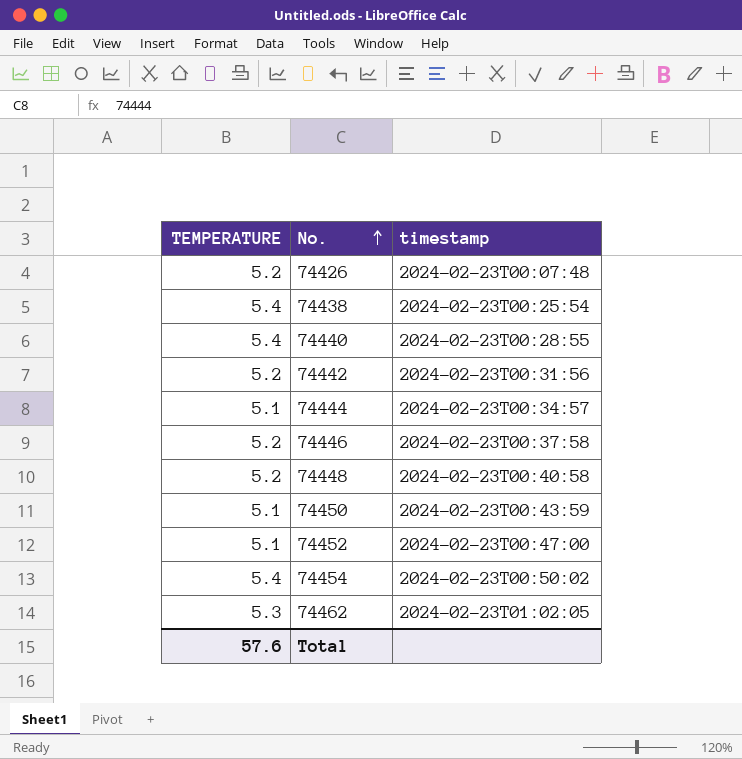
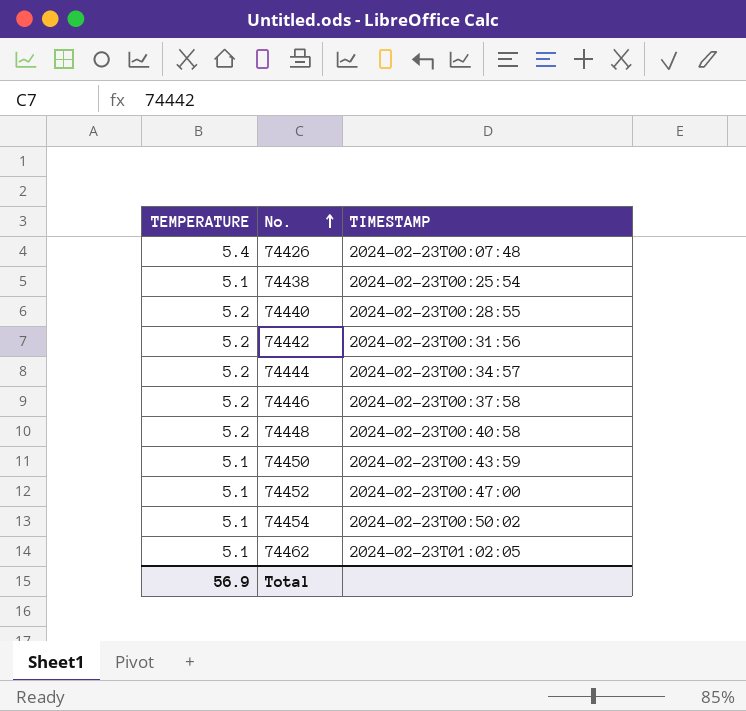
column name: timestamp -> TIMESTAMP
74426 | TEMPERATURE: 5.2 -> 5.4
74438 | TEMPERATURE: 5.4 -> 5.1
74440 | TEMPERATURE: 5.4 -> 5.2
74444 | TEMPERATURE: 5.1 -> 5.2
74454 | TEMPERATURE: 5.4 -> 5.1
74462 | TEMPERATURE: 5.3 -> 5.1
Total | TEMPERATURE: 57.6 -> 56.9

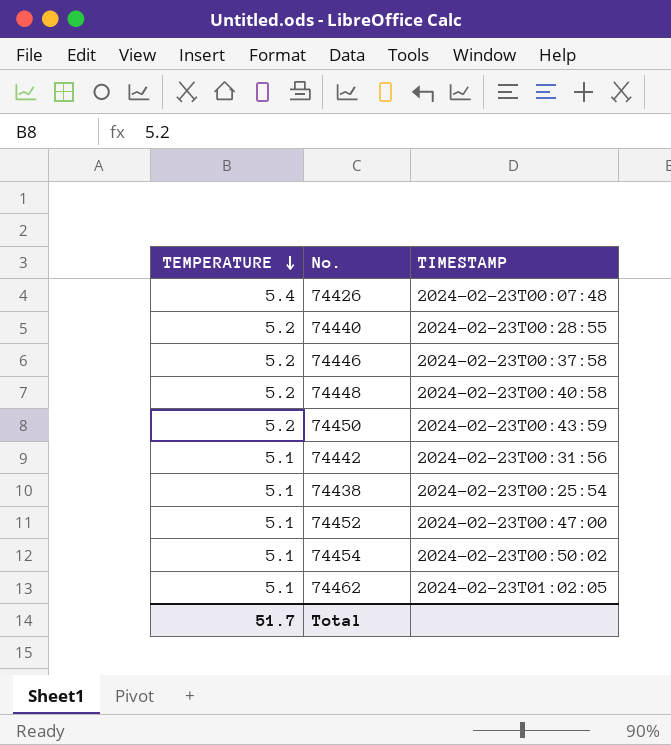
row order: No. ascending -> TEMPERATURE descending
row 74444: 5.2 | 2024-02-23T00:34:57 -> none
74450 | TEMPERATURE: 5.1 -> 5.2
74442 | TEMPERATURE: 5.2 -> 5.1
Total | TEMPERATURE: 56.9 -> 51.7

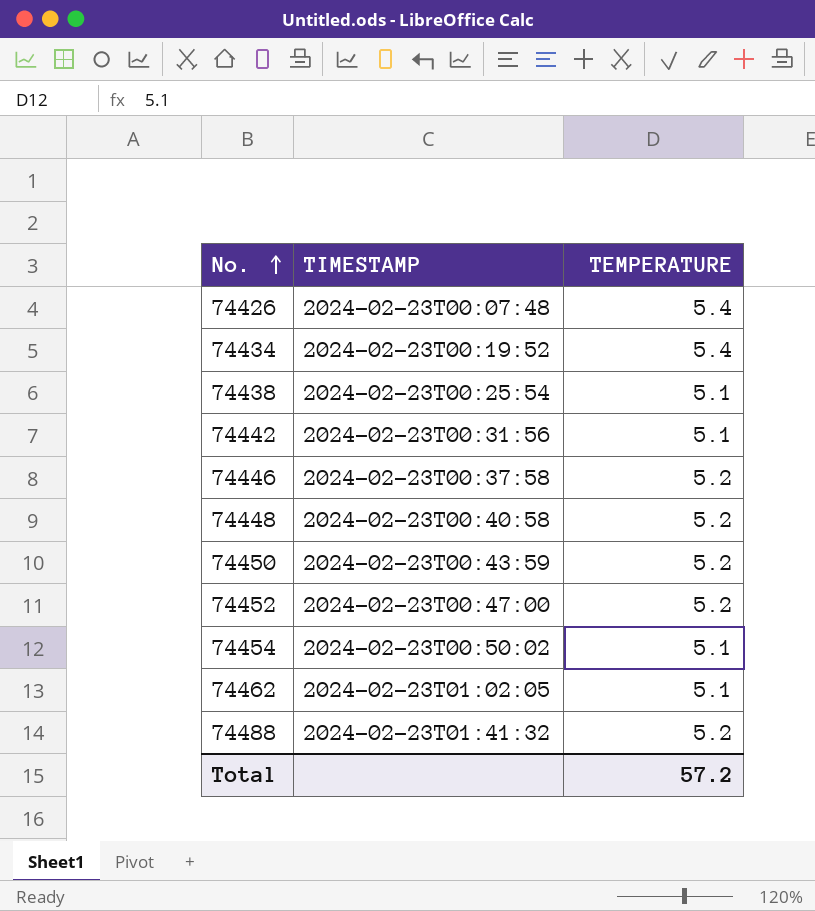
row order: TEMPERATURE descending -> No. ascending
column TEMPERATURE | position: 1 -> 3
row 74440: 5.2 | 2024-02-23T00:28:55 -> none
row 74434: none -> 2024-02-23T00:19:52 | 5.4
74452 | TEMPERATURE: 5.1 -> 5.2
row 74488: none -> 2024-02-23T01:41:32 | 5.2
Total | TEMPERATURE: 51.7 -> 57.2

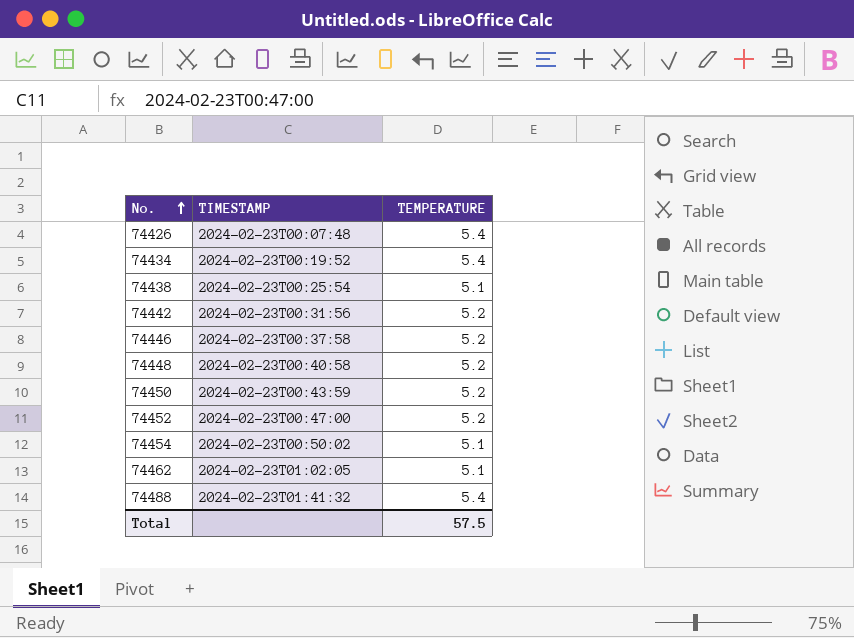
74442 | TEMPERATURE: 5.1 -> 5.2
74488 | TEMPERATURE: 5.2 -> 5.4
Total | TEMPERATURE: 57.2 -> 57.5

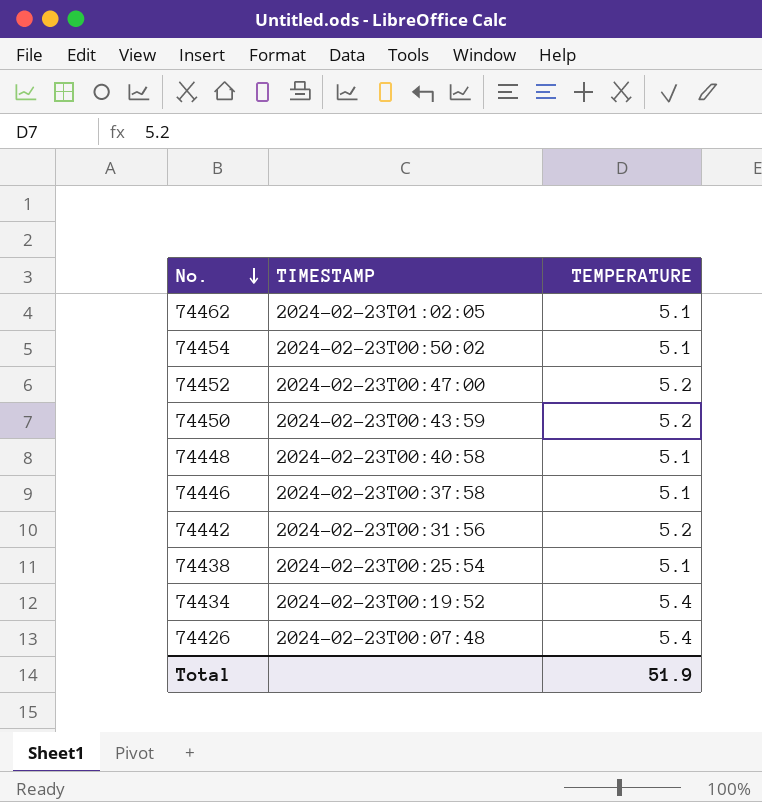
row order: No. ascending -> No. descending
row 74488: 2024-02-23T01:41:32 | 5.4 -> none
74448 | TEMPERATURE: 5.2 -> 5.1
74446 | TEMPERATURE: 5.2 -> 5.1
Total | TEMPERATURE: 57.5 -> 51.9

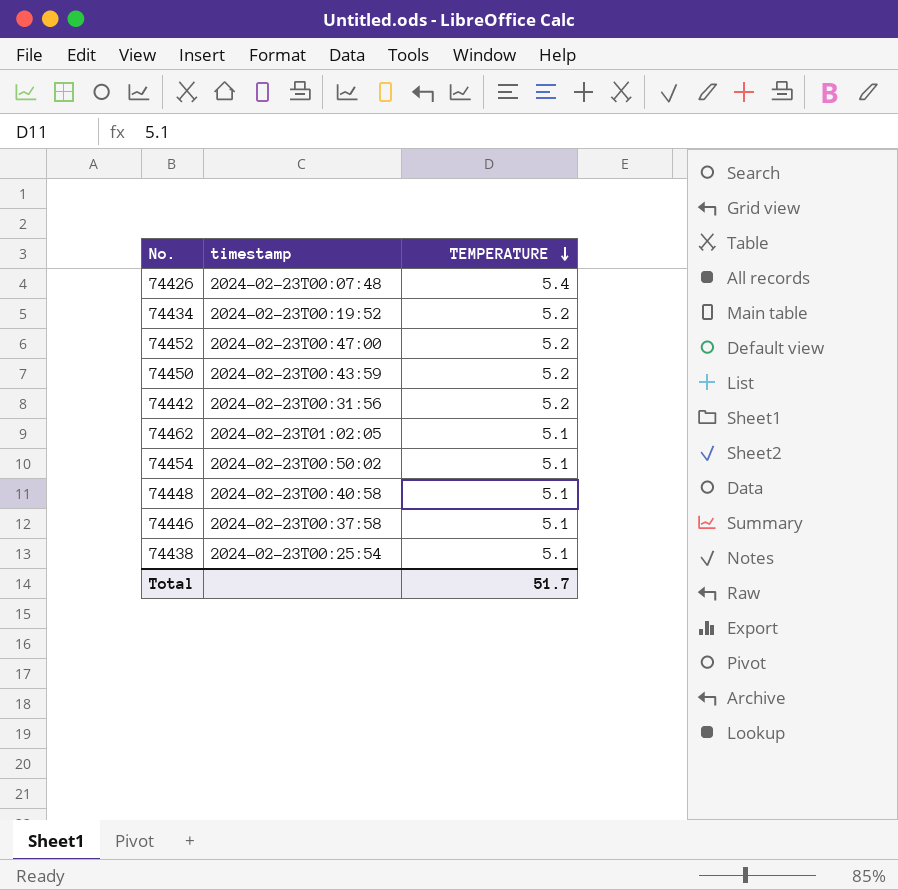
row order: No. descending -> TEMPERATURE descending
column name: TIMESTAMP -> timestamp
74434 | TEMPERATURE: 5.4 -> 5.2
Total | TEMPERATURE: 51.9 -> 51.7

